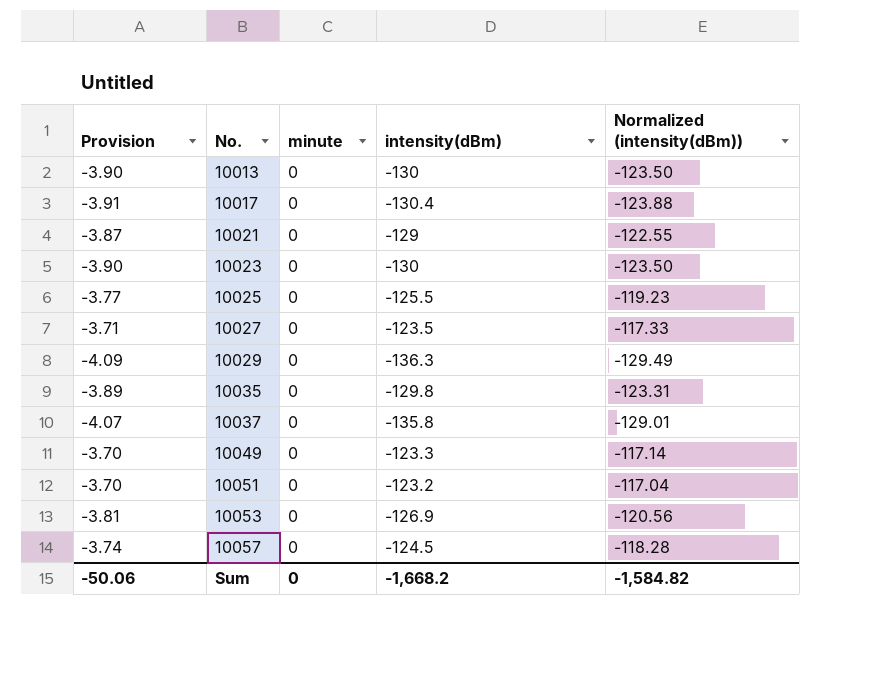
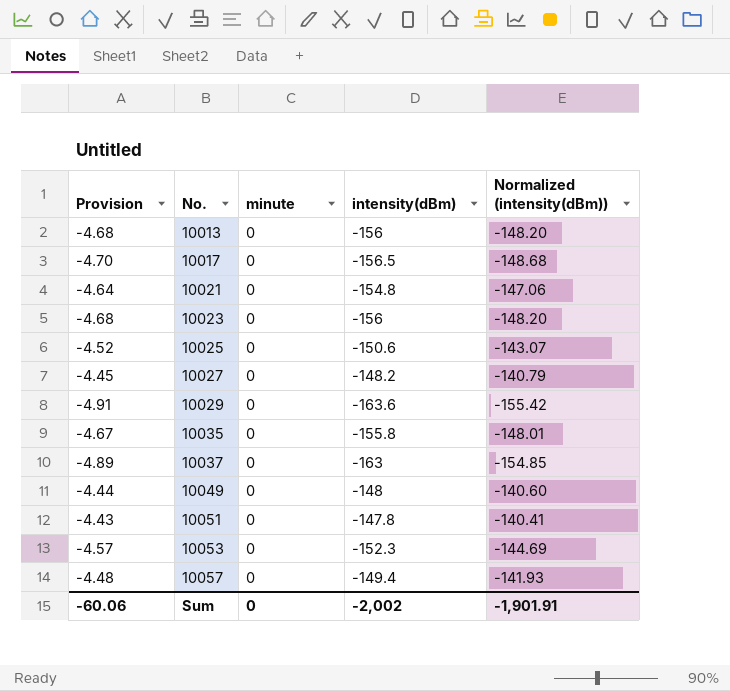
10013 | Provision: -3.90 -> -4.68
10013 | intensity(dBm): -130 -> -156
10013 | Normalized (intensity(dBm)): -123.50 -> -148.20
10017 | Provision: -3.91 -> -4.70
10017 | intensity(dBm): -130.4 -> -156.5
10017 | Normalized (intensity(dBm)): -123.88 -> -148.68
10021 | Provision: -3.87 -> -4.64
10021 | intensity(dBm): -129 -> -154.8
10021 | Normalized (intensity(dBm)): -122.55 -> -147.06
10023 | Provision: -3.90 -> -4.68
10023 | intensity(dBm): -130 -> -156
10023 | Normalized (intensity(dBm)): -123.50 -> -148.20
10025 | Provision: -3.77 -> -4.52
10025 | intensity(dBm): -125.5 -> -150.6
10025 | Normalized (intensity(dBm)): -119.23 -> -143.07
10027 | Provision: -3.71 -> -4.45
10027 | intensity(dBm): -123.5 -> -148.2
10027 | Normalized (intensity(dBm)): -117.33 -> -140.79
10029 | Provision: -4.09 -> -4.91
10029 | intensity(dBm): -136.3 -> -163.6
10029 | Normalized (intensity(dBm)): -129.49 -> -155.42
10035 | Provision: -3.89 -> -4.67
10035 | intensity(dBm): -129.8 -> -155.8
10035 | Normalized (intensity(dBm)): -123.31 -> -148.01
10037 | Provision: -4.07 -> -4.89
10037 | intensity(dBm): -135.8 -> -163
10037 | Normalized (intensity(dBm)): -129.01 -> -154.85
10049 | Provision: -3.70 -> -4.44
10049 | intensity(dBm): -123.3 -> -148
10049 | Normalized (intensity(dBm)): -117.14 -> -140.60
10051 | Provision: -3.70 -> -4.43
10051 | intensity(dBm): -123.2 -> -147.8
10051 | Normalized (intensity(dBm)): -117.04 -> -140.41
10053 | Provision: -3.81 -> -4.57
10053 | intensity(dBm): -126.9 -> -152.3
10053 | Normalized (intensity(dBm)): -120.56 -> -144.69
10057 | Provision: -3.74 -> -4.48
10057 | intensity(dBm): -124.5 -> -149.4
10057 | Normalized (intensity(dBm)): -118.28 -> -141.93
Sum | Provision: -50.06 -> -60.06
Sum | intensity(dBm): -1,668.2 -> -2,002
Sum | Normalized (intensity(dBm)): -1,584.82 -> -1,901.91

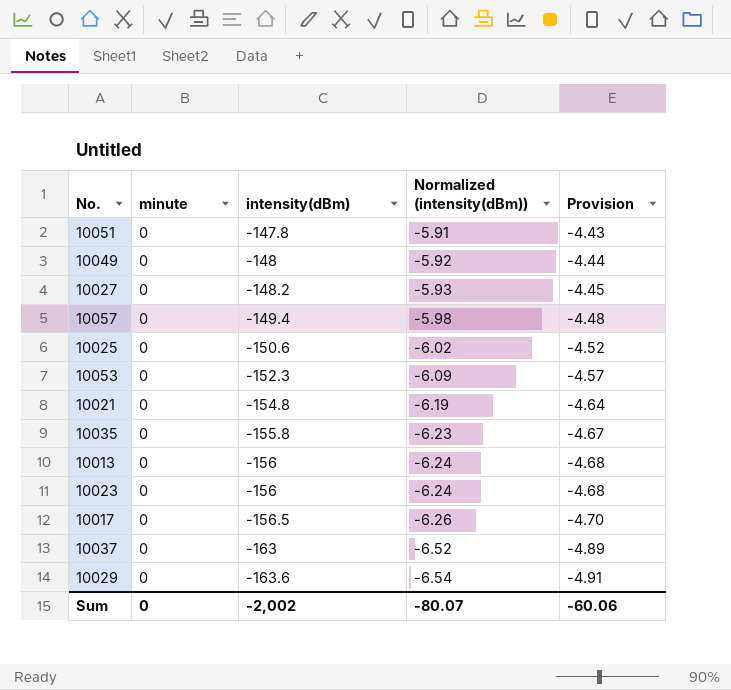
row order: No. ascending -> intensity(dBm) descending
column Normalized (intensity(dBm)) | formula: [intensity(dBm)] * 0.95 -> [intensity(dBm)] * 0.04
column Provision | position: 1 -> 5
Sum | Normalized (intensity(dBm)): -1,901.91 -> -80.07

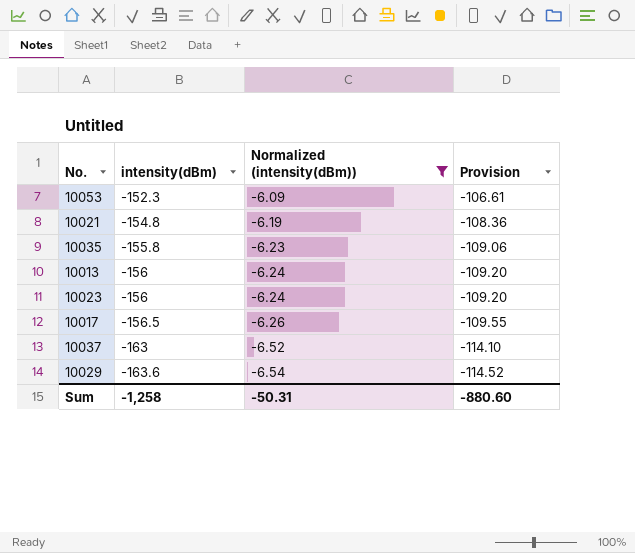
filter: none -> Normalized (intensity(dBm)) <= -6.09
column minute | position: 2 -> none
column Provision | formula: [intensity(dBm)] * 0.03 -> [intensity(dBm)] * 0.7
Sum | intensity(dBm): -2,002 -> -1,258
Sum | Normalized (intensity(dBm)): -80.07 -> -50.31
Sum | Provision: -60.06 -> -880.60

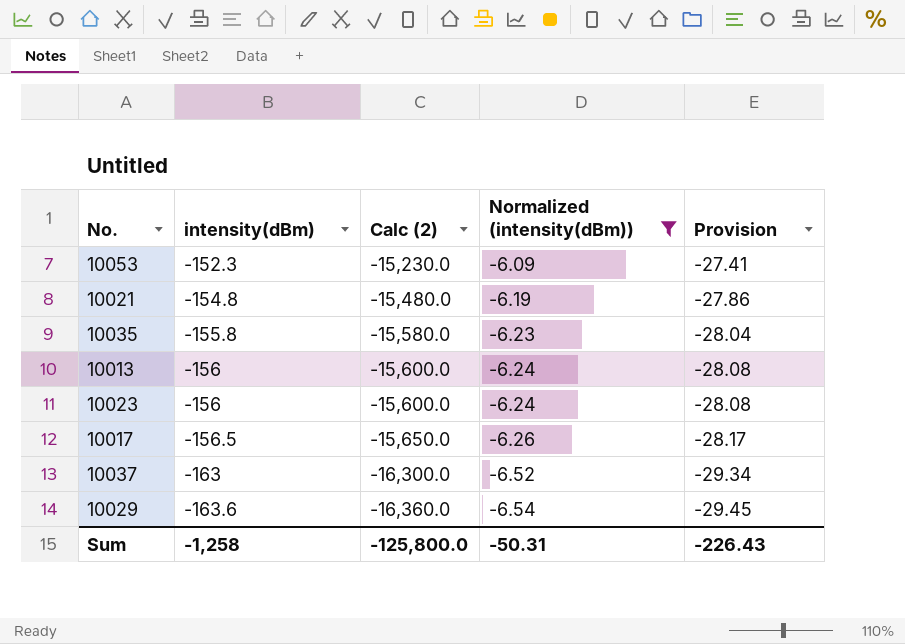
column Calc (2) | formula: none -> [intensity(dBm)] * 100
column Provision | formula: [intensity(dBm)] * 0.7 -> [intensity(dBm)] * 0.18
Sum | Provision: -880.60 -> -226.43

